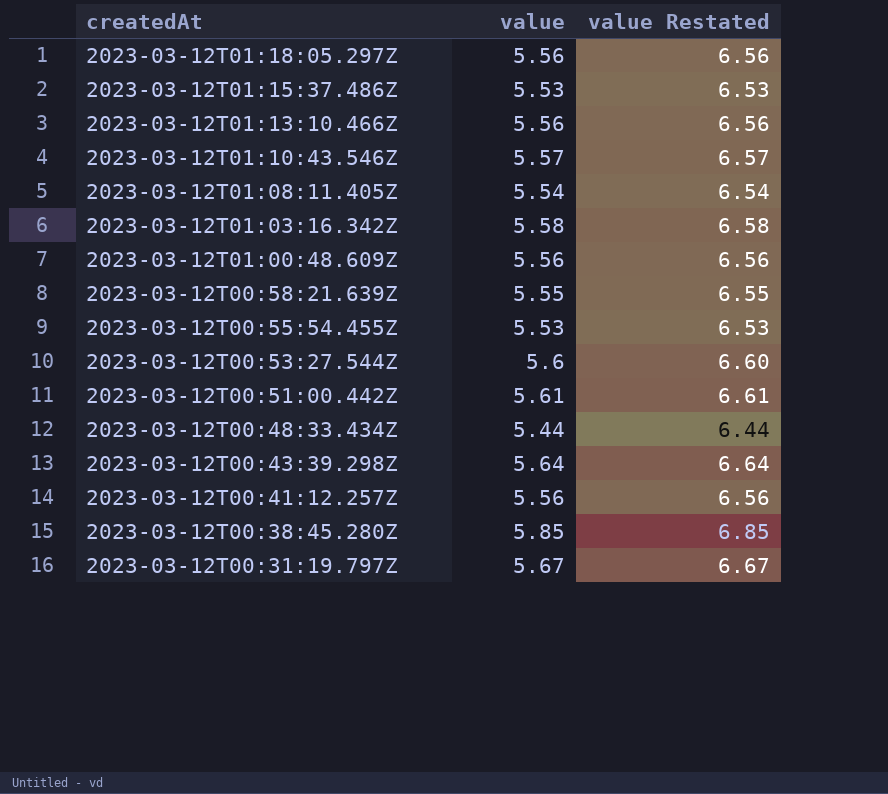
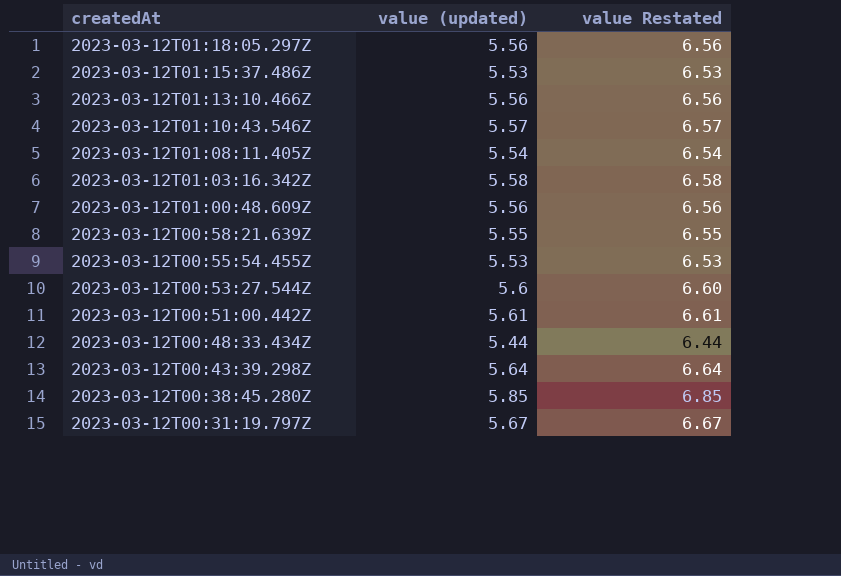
column name: value -> value (updated)
row 2023-03-12T00:41:12.257Z: 5.56 | 6.56 -> none

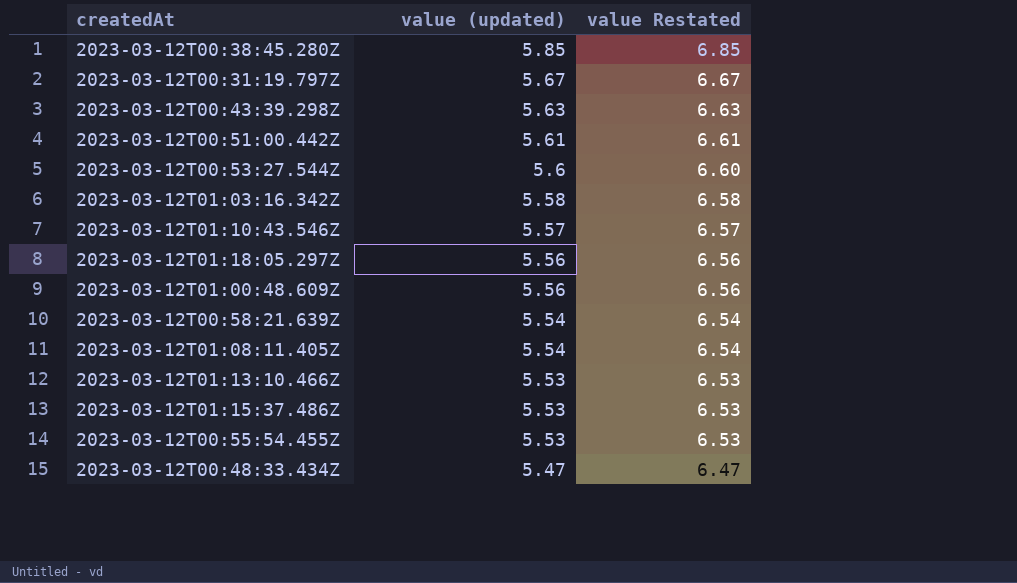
row order: createdAt descending -> value (updated) descending
2023-03-12T00:43:39.298Z | value (updated): 5.64 -> 5.63
2023-03-12T00:43:39.298Z | value Restated: 6.64 -> 6.63
2023-03-12T00:58:21.639Z | value (updated): 5.55 -> 5.54
2023-03-12T00:58:21.639Z | value Restated: 6.55 -> 6.54
2023-03-12T01:13:10.466Z | value (updated): 5.56 -> 5.53
2023-03-12T01:13:10.466Z | value Restated: 6.56 -> 6.53
2023-03-12T00:48:33.434Z | value (updated): 5.44 -> 5.47
2023-03-12T00:48:33.434Z | value Restated: 6.44 -> 6.47

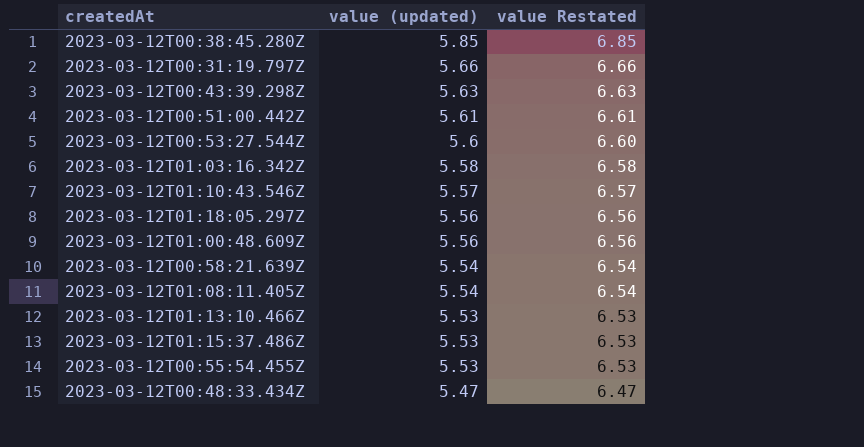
2023-03-12T00:31:19.797Z | value (updated): 5.67 -> 5.66
2023-03-12T00:31:19.797Z | value Restated: 6.67 -> 6.66

